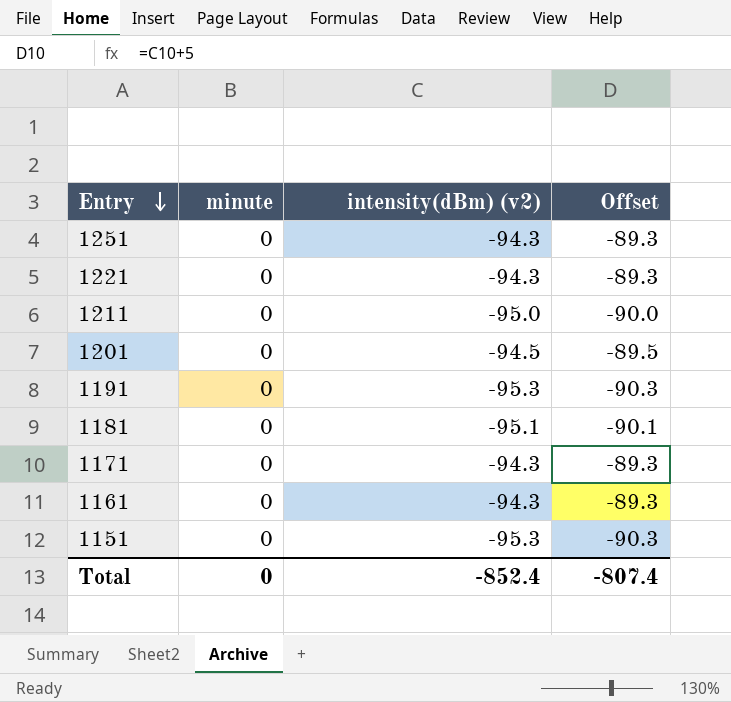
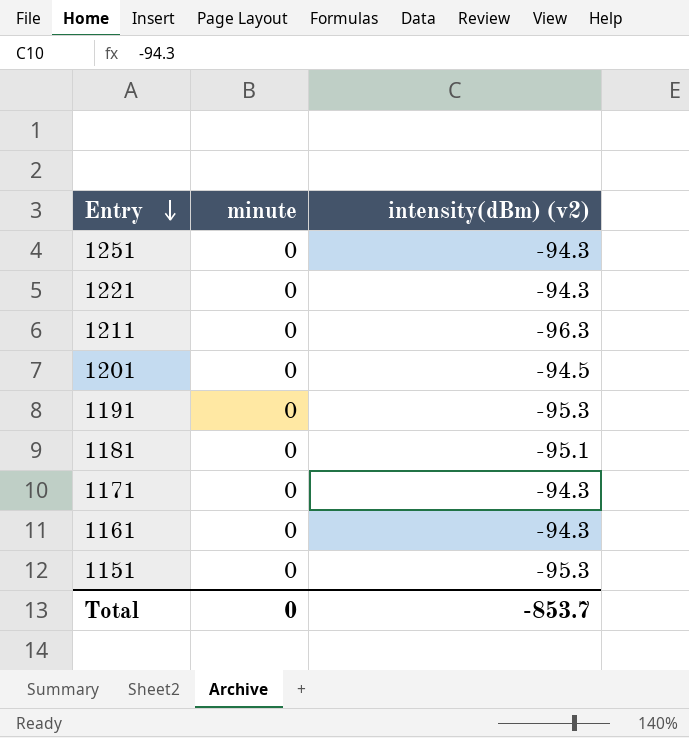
column Offset | formula: [intensity(dBm) (v2)] + 5 -> none
1211 | intensity(dBm) (v2): -95.0 -> -96.3
Total | intensity(dBm) (v2): -852.4 -> -853.7

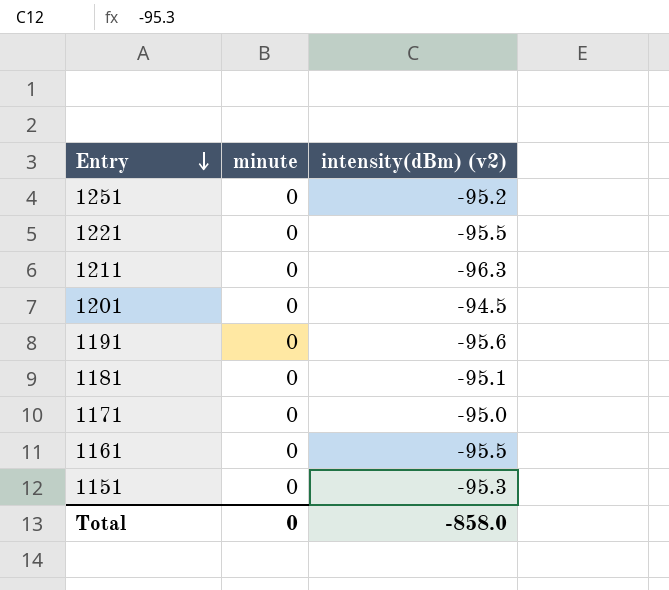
1251 | intensity(dBm) (v2): -94.3 -> -95.2
1221 | intensity(dBm) (v2): -94.3 -> -95.5
1191 | intensity(dBm) (v2): -95.3 -> -95.6
1171 | intensity(dBm) (v2): -94.3 -> -95.0
1161 | intensity(dBm) (v2): -94.3 -> -95.5
Total | intensity(dBm) (v2): -853.7 -> -858.0

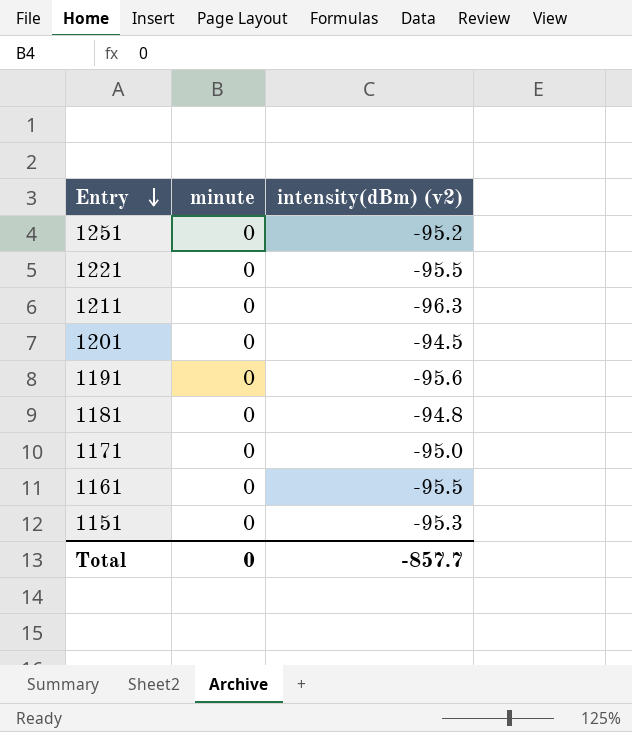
1181 | intensity(dBm) (v2): -95.1 -> -94.8
Total | intensity(dBm) (v2): -858.0 -> -857.7

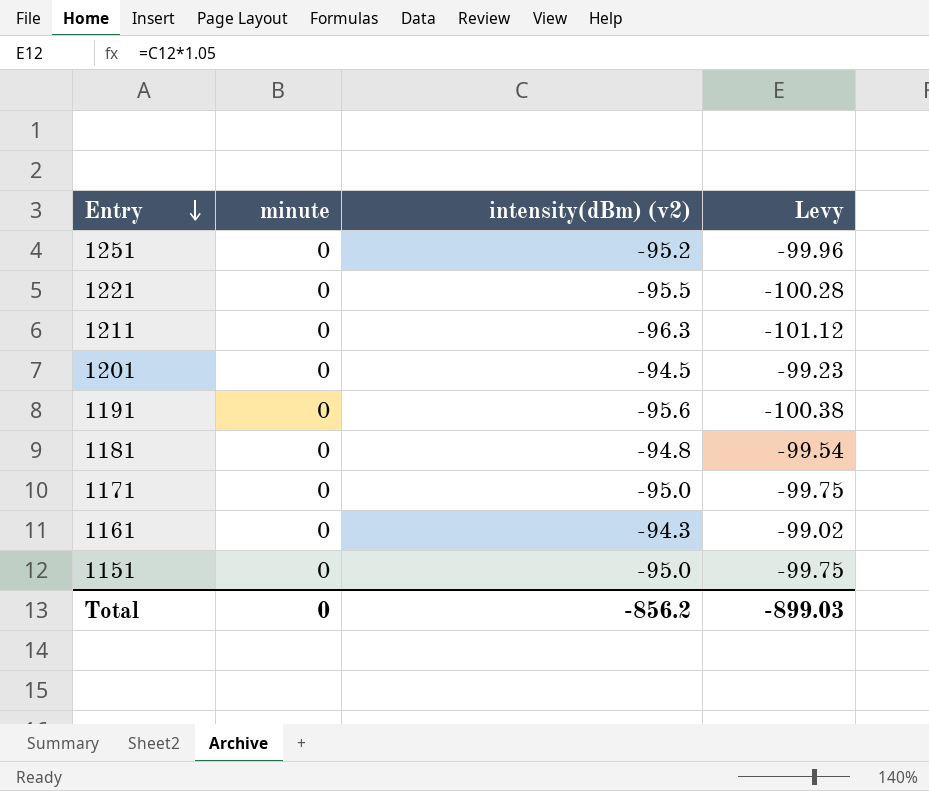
column Levy | formula: none -> [intensity(dBm) (v2)] * 1.05
1161 | intensity(dBm) (v2): -95.5 -> -94.3
1151 | intensity(dBm) (v2): -95.3 -> -95.0
Total | intensity(dBm) (v2): -857.7 -> -856.2

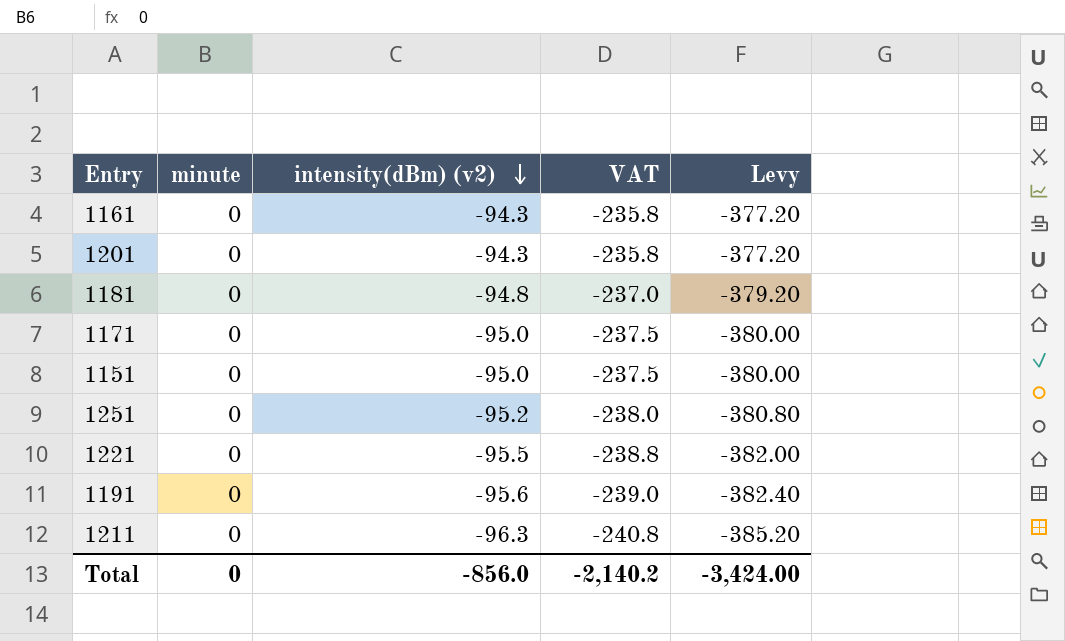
row order: Entry descending -> intensity(dBm) (v2) descending
column VAT | formula: none -> [intensity(dBm) (v2)] * 2.5
column Levy | formula: [intensity(dBm) (v2)] * 1.05 -> [intensity(dBm) (v2)] * 4
1201 | intensity(dBm) (v2): -94.5 -> -94.3
Total | intensity(dBm) (v2): -856.2 -> -856.0
Total | Levy: -899.03 -> -3,424.00

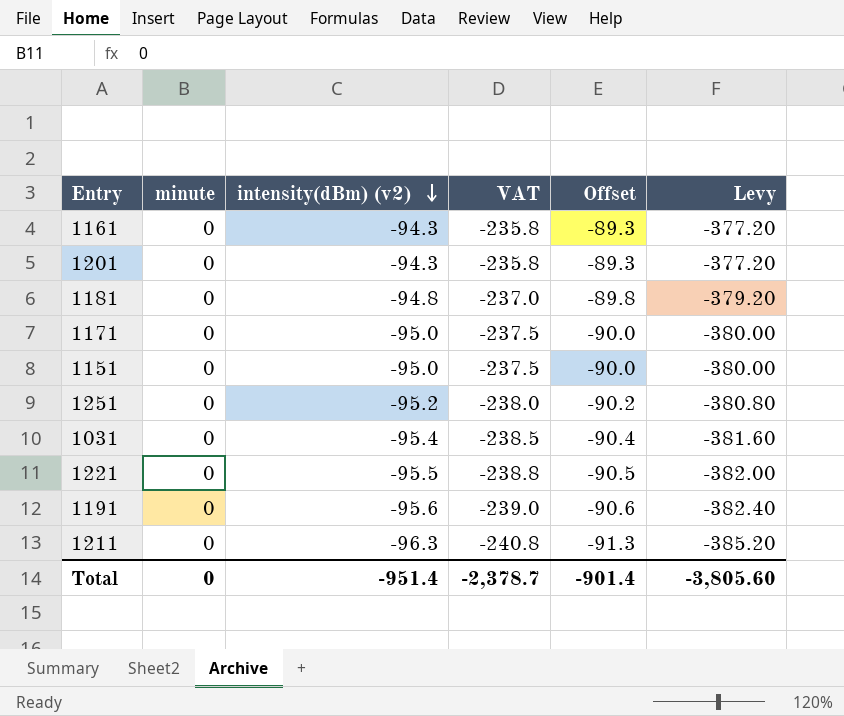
column Offset | formula: none -> [intensity(dBm) (v2)] + 5
row 1031: none -> 0 | -95.4 | -238.5 | -90.4 | -381.60
Total | intensity(dBm) (v2): -856.0 -> -951.4
Total | VAT: -2,140.2 -> -2,378.7
Total | Levy: -3,424.00 -> -3,805.60

